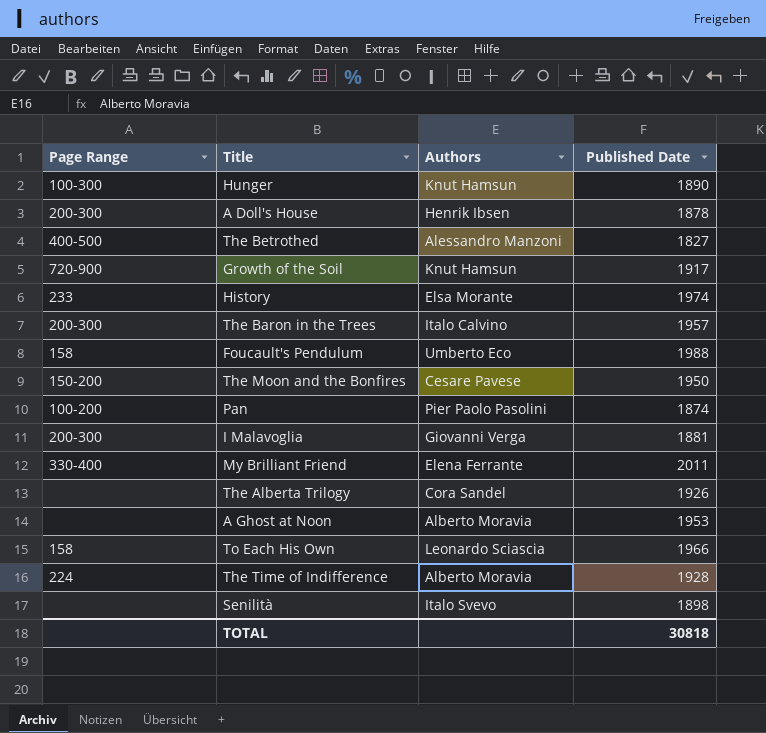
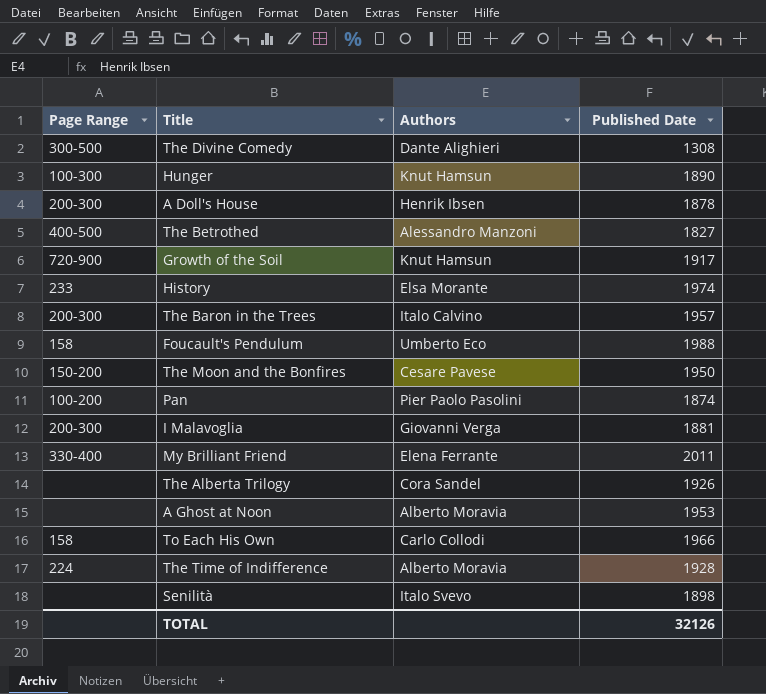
row The Divine Comedy: none -> 300-500 | Dante Alighieri | 1308
To Each His Own | Authors: Leonardo Sciascia -> Carlo Collodi
TOTAL | Published Date: 30818 -> 32126

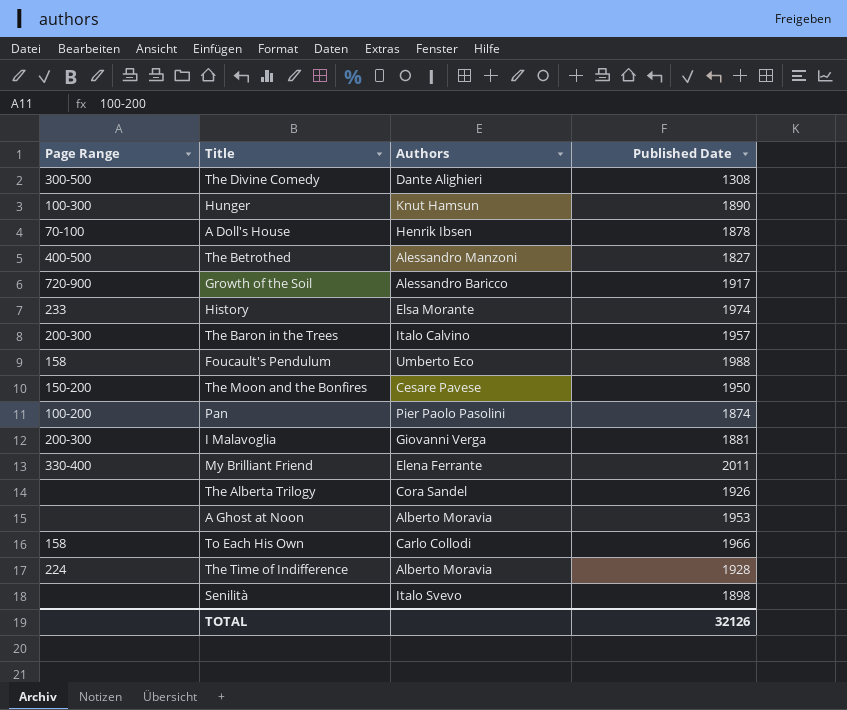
A Doll's House | Page Range: 200-300 -> 70-100
Growth of the Soil | Authors: Knut Hamsun -> Alessandro Baricco

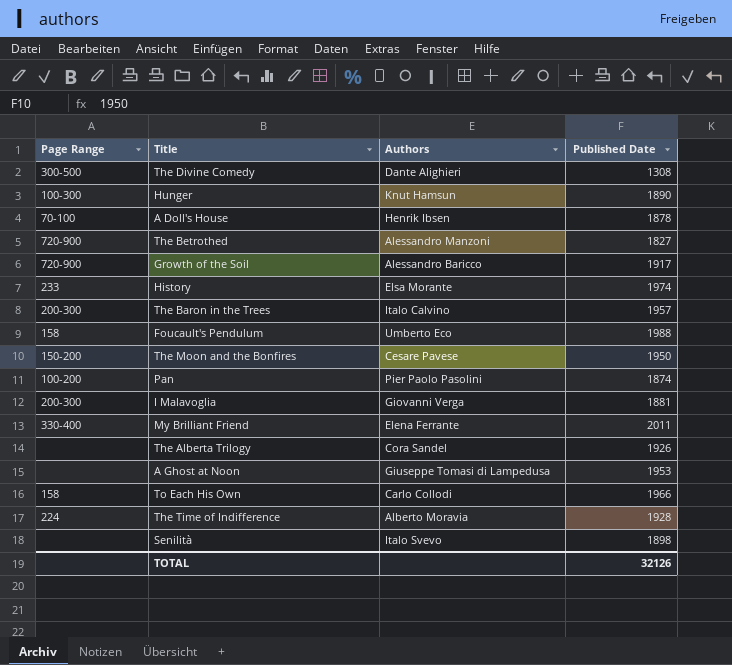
The Betrothed | Page Range: 400-500 -> 720-900
A Ghost at Noon | Authors: Alberto Moravia -> Giuseppe Tomasi di Lampedusa

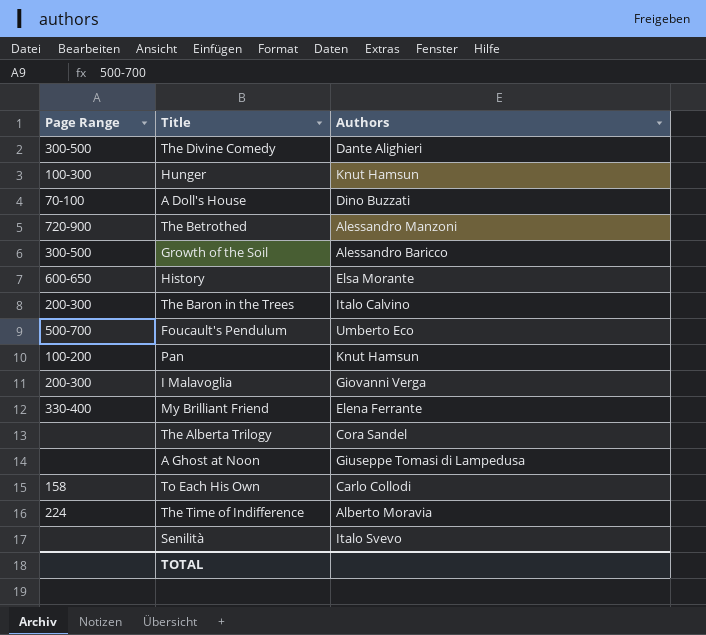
column Published Date | position: 4 -> none
row The Moon and the Bonfires: 150-200 | Cesare Pavese | 1950 -> none
A Doll's House | Authors: Henrik Ibsen -> Dino Buzzati
Growth of the Soil | Page Range: 720-900 -> 300-500
History | Page Range: 233 -> 600-650
Foucault's Pendulum | Page Range: 158 -> 500-700
Pan | Authors: Pier Paolo Pasolini -> Knut Hamsun

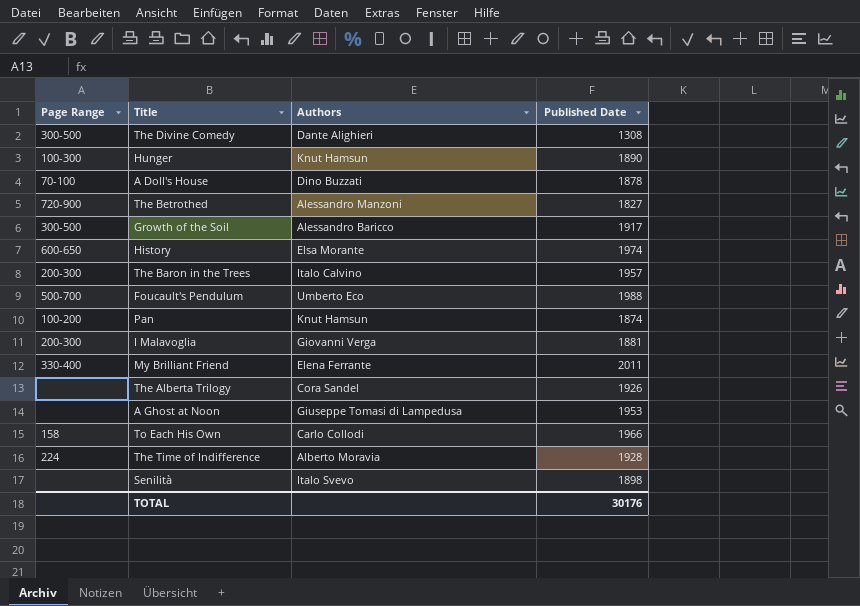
column Published Date | position: none -> 4

